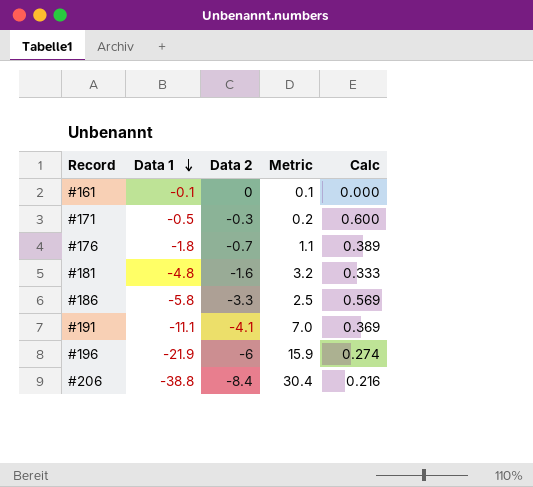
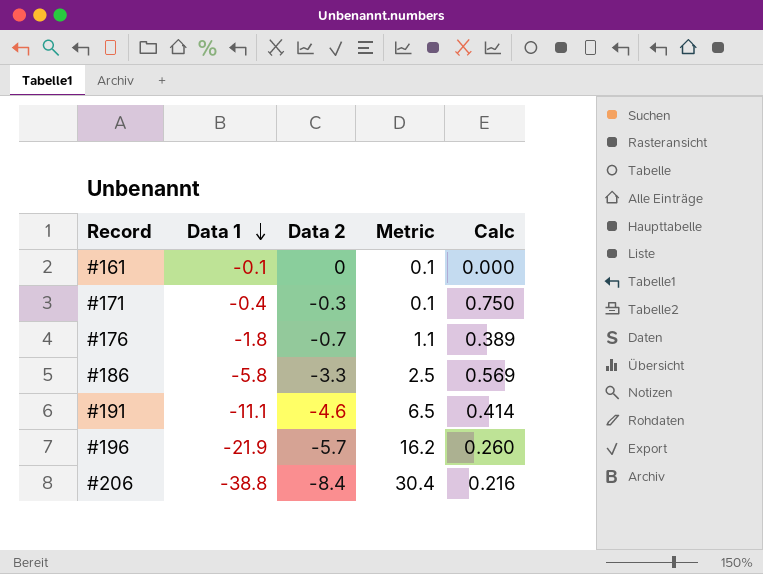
row #181: -4.8 | -1.6 | 3.2 | 0.333 -> none
#171 | Data 1: -0.5 -> -0.4
#171 | Metric: 0.2 -> 0.1
#171 | Calc: 0.600 -> 0.750
#191 | Data 2: -4.1 -> -4.6
#191 | Metric: 7.0 -> 6.5
#191 | Calc: 0.369 -> 0.414
#196 | Data 2: -6 -> -5.7
#196 | Metric: 15.9 -> 16.2
#196 | Calc: 0.274 -> 0.260

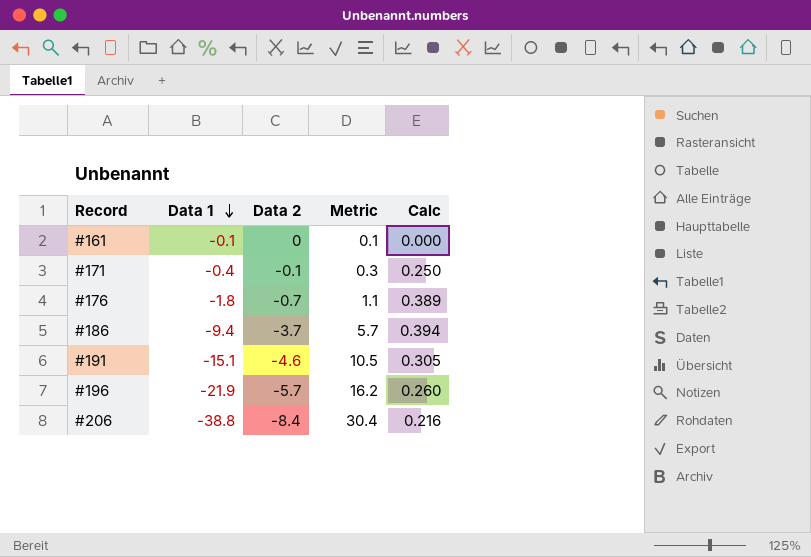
#171 | Data 2: -0.3 -> -0.1
#171 | Metric: 0.1 -> 0.3
#171 | Calc: 0.750 -> 0.250
#186 | Data 1: -5.8 -> -9.4
#186 | Data 2: -3.3 -> -3.7
#186 | Metric: 2.5 -> 5.7
#186 | Calc: 0.569 -> 0.394
#191 | Data 1: -11.1 -> -15.1
#191 | Metric: 6.5 -> 10.5
#191 | Calc: 0.414 -> 0.305

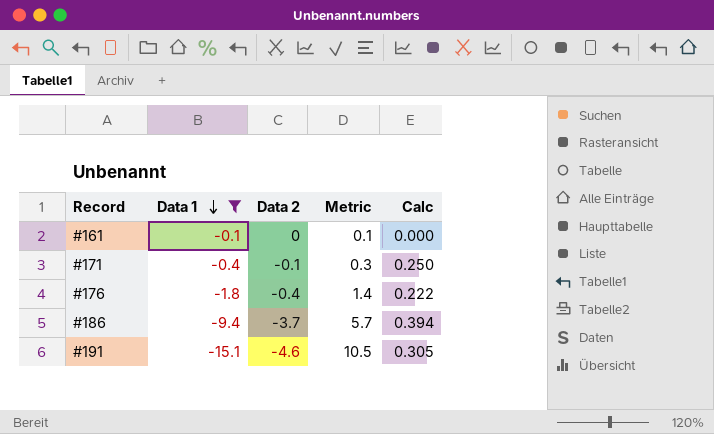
filter: none -> Data 1 >= -15.1
#176 | Data 2: -0.7 -> -0.4
#176 | Metric: 1.1 -> 1.4
#176 | Calc: 0.389 -> 0.222

